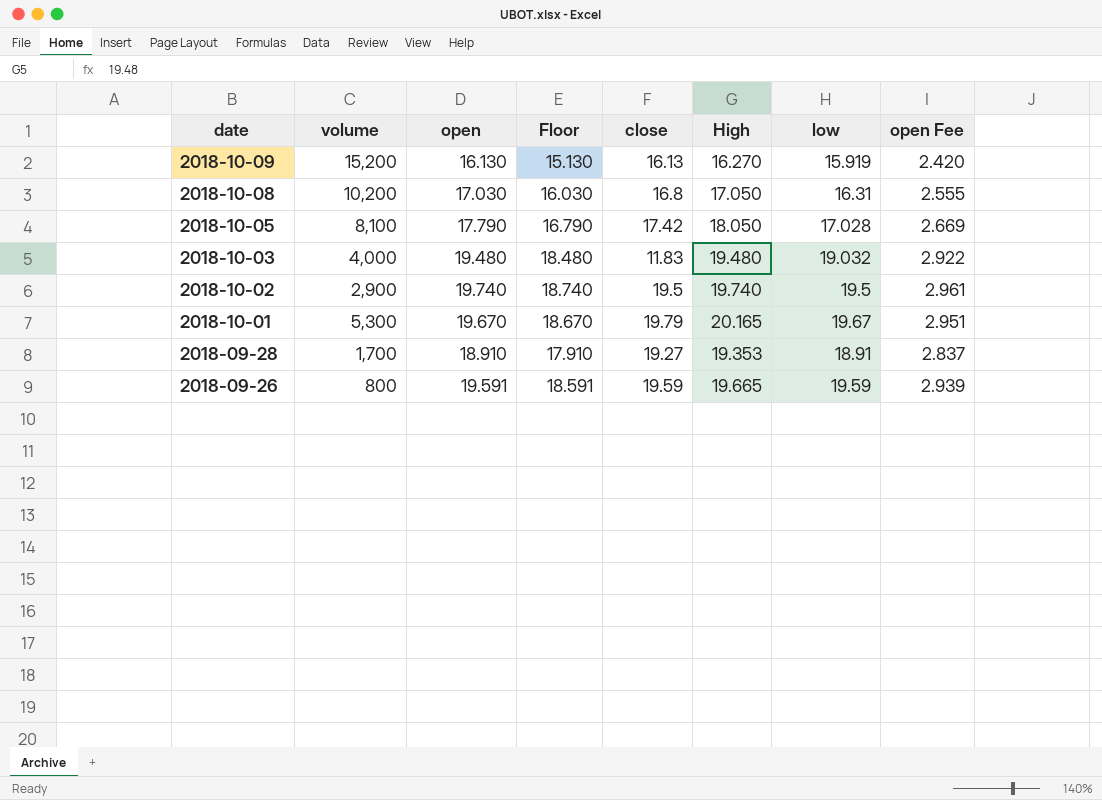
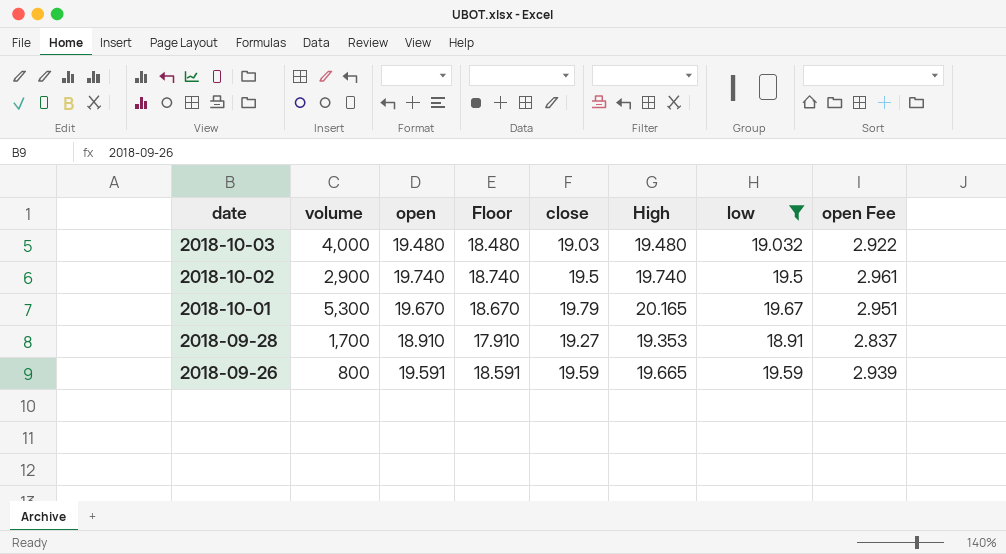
filter: none -> low >= 18.91
2018-10-03 | close: 11.83 -> 19.03

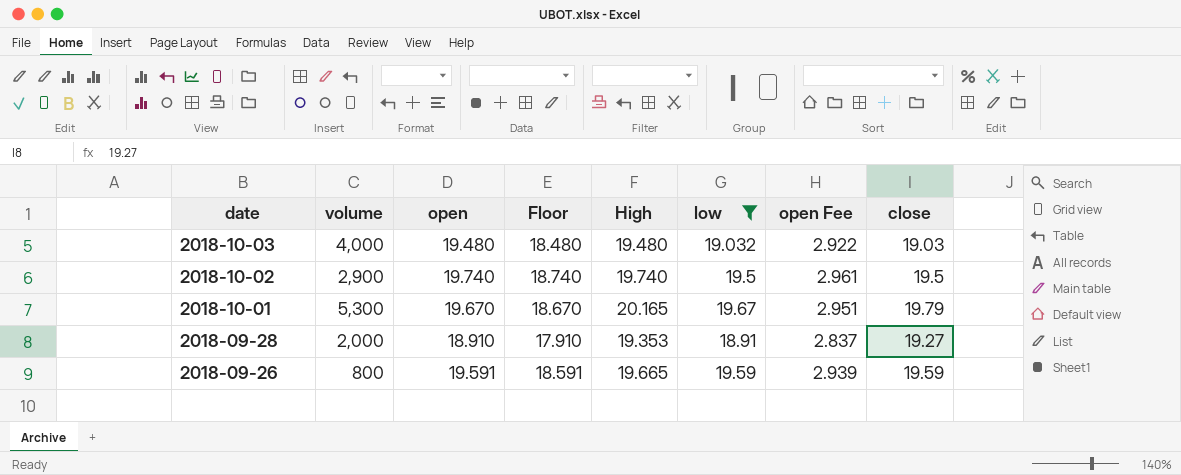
column close | position: 5 -> 8
2018-09-28 | volume: 1,700 -> 2,000

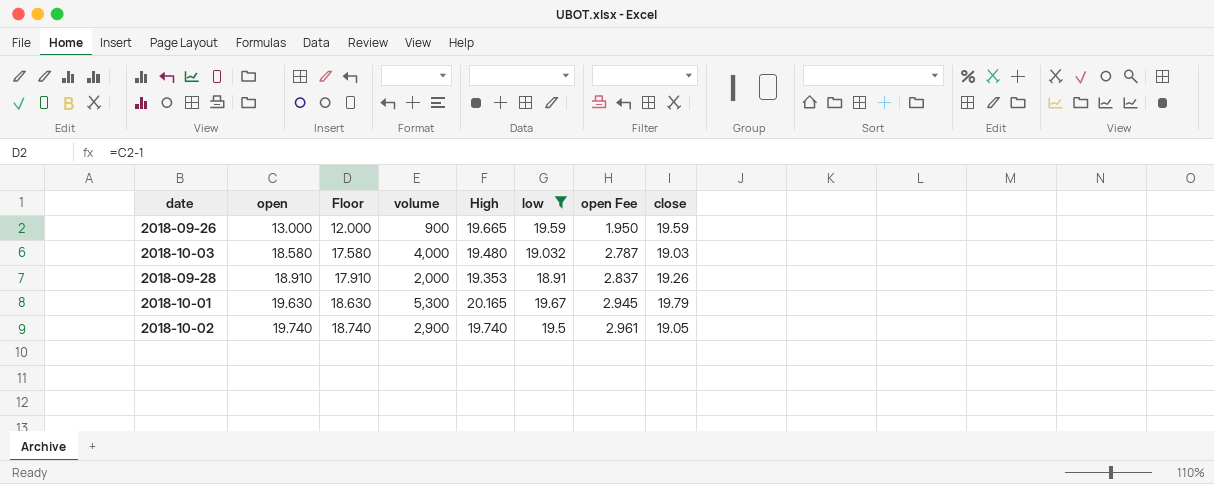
row order: date descending -> open ascending
column volume | position: 2 -> 4
2018-09-26 | open: 19.591 -> 13.000
2018-09-26 | Floor: 18.591 -> 12.000
2018-09-26 | volume: 800 -> 900
2018-09-26 | open Fee: 2.939 -> 1.950
2018-10-03 | open: 19.480 -> 18.580
2018-10-03 | Floor: 18.480 -> 17.580
2018-10-03 | open Fee: 2.922 -> 2.787
2018-09-28 | close: 19.27 -> 19.26
2018-10-01 | open: 19.670 -> 19.630
2018-10-01 | Floor: 18.670 -> 18.630
2018-10-01 | open Fee: 2.951 -> 2.945
2018-10-02 | close: 19.5 -> 19.05

